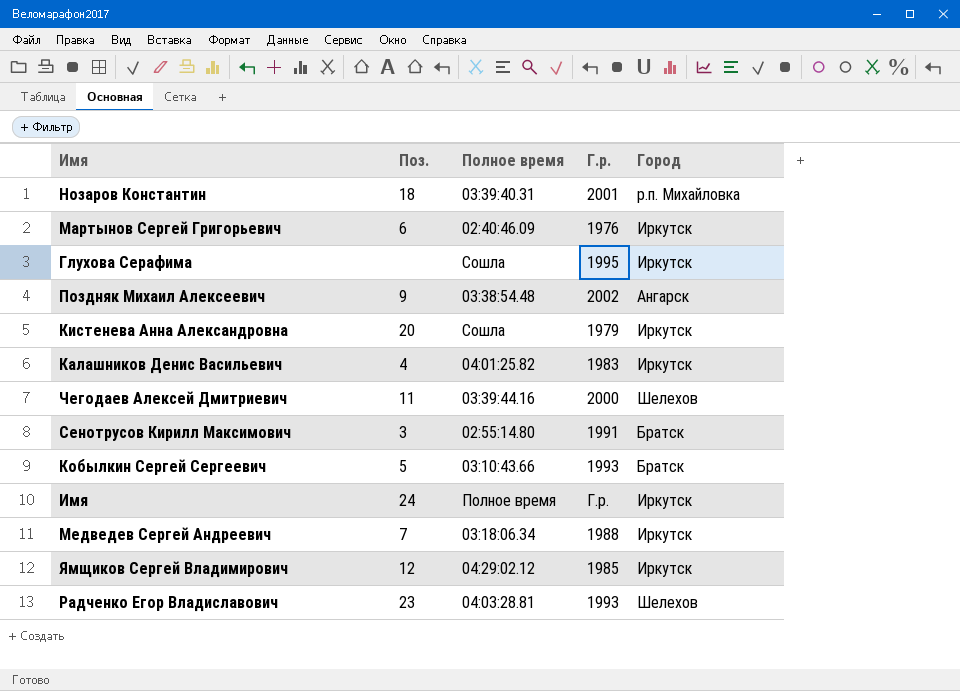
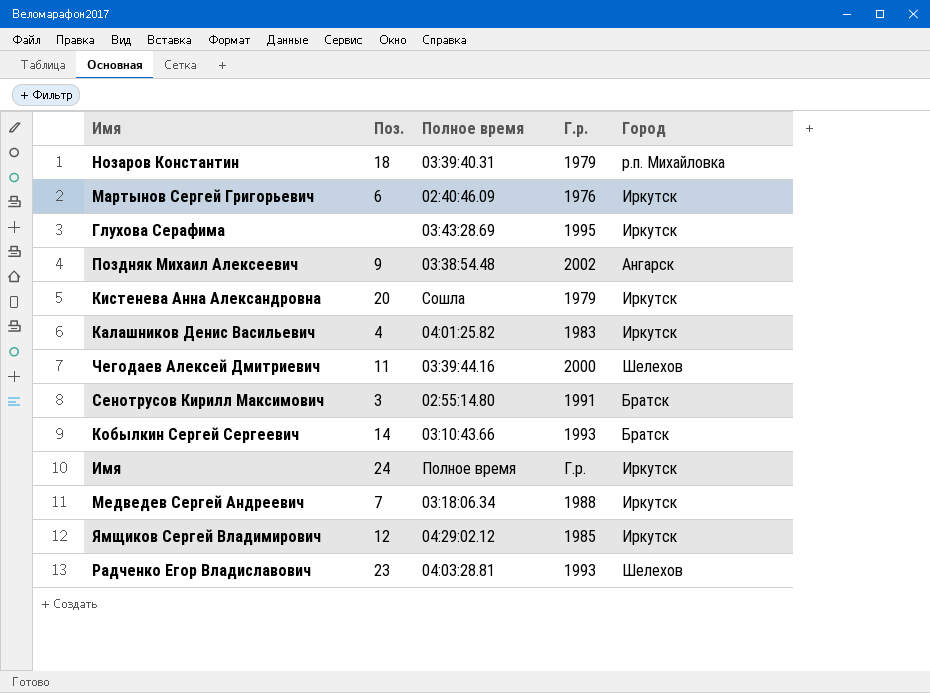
Нозаров Константин | Г.р.: 2001 -> 1979
Глухова Серафима | Полное время: Сошла -> 03:43:28.69
Кобылкин Сергей Сергеевич | Поз.: 5 -> 14

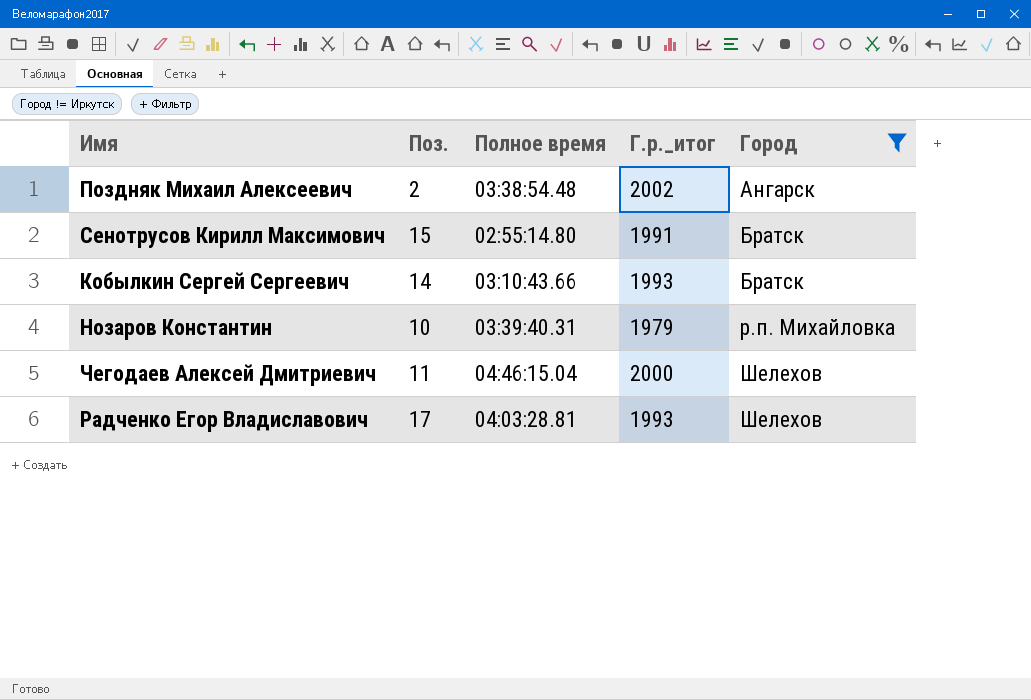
filter: none -> Город != Иркутск
row order: none -> Город ascending
column name: Г.р. -> Г.р._итог
Поздняк Михаил Алексеевич | Поз.: 9 -> 2
Сенотрусов Кирилл Максимович | Поз.: 3 -> 15
Нозаров Константин | Поз.: 18 -> 10
Чегодаев Алексей Дмитриевич | Полное время: 03:39:44.16 -> 04:46:15.04
Радченко Егор Владиславович | Поз.: 23 -> 17

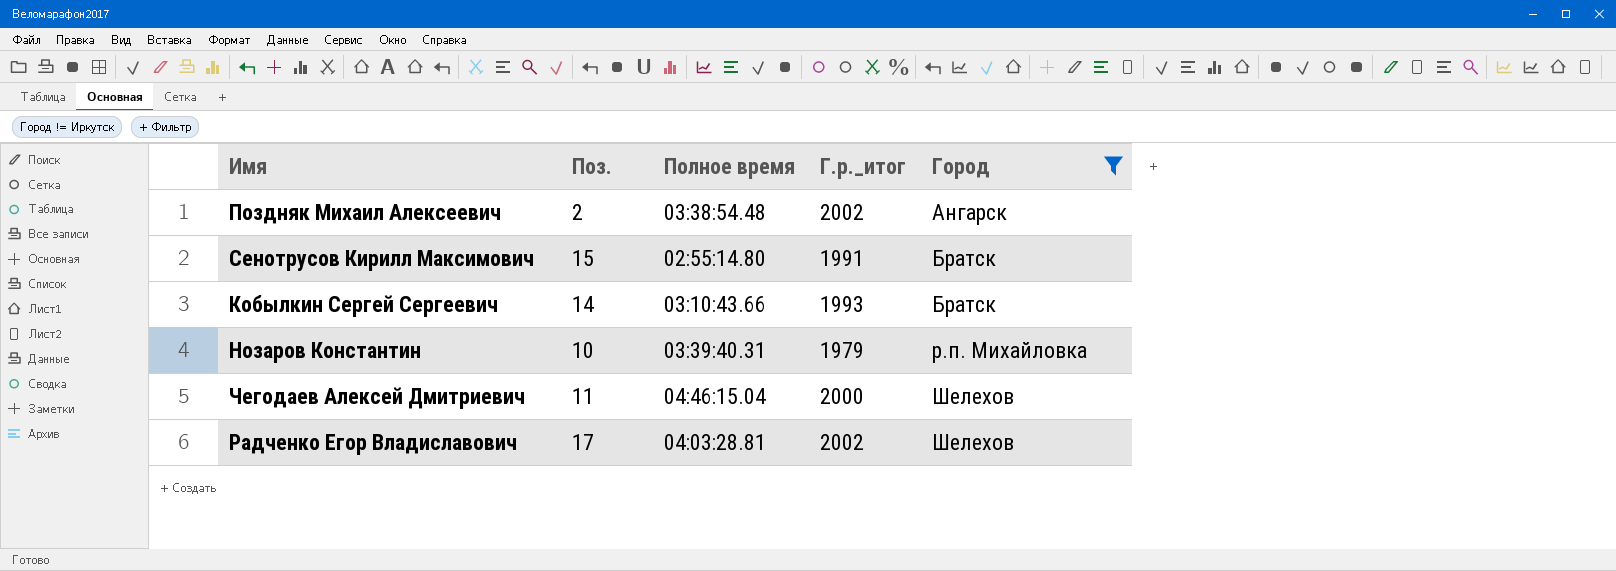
Радченко Егор Владиславович | Г.р._итог: 1993 -> 2002

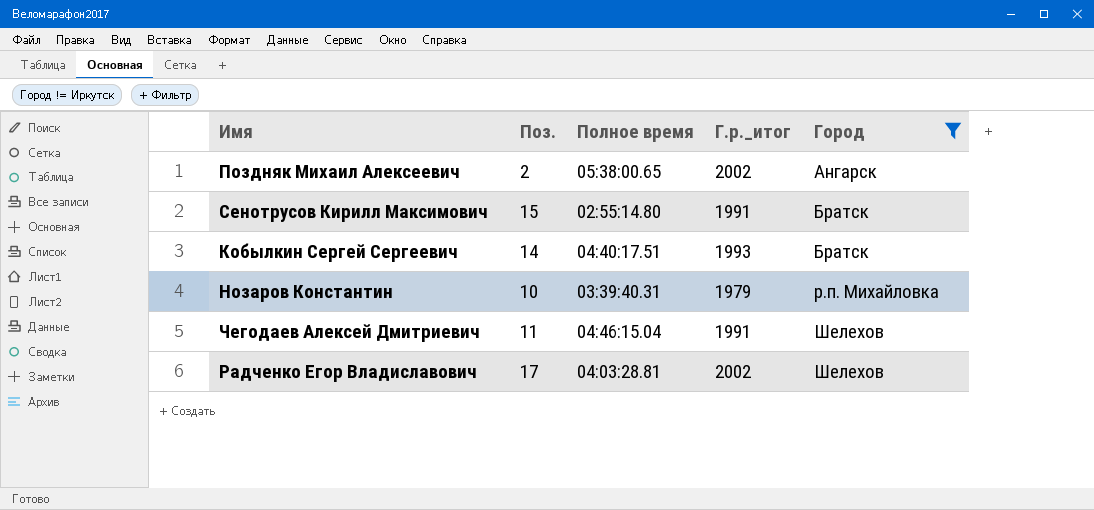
Поздняк Михаил Алексеевич | Полное время: 03:38:54.48 -> 05:38:00.65
Кобылкин Сергей Сергеевич | Полное время: 03:10:43.66 -> 04:40:17.51
Чегодаев Алексей Дмитриевич | Г.р._итог: 2000 -> 1991

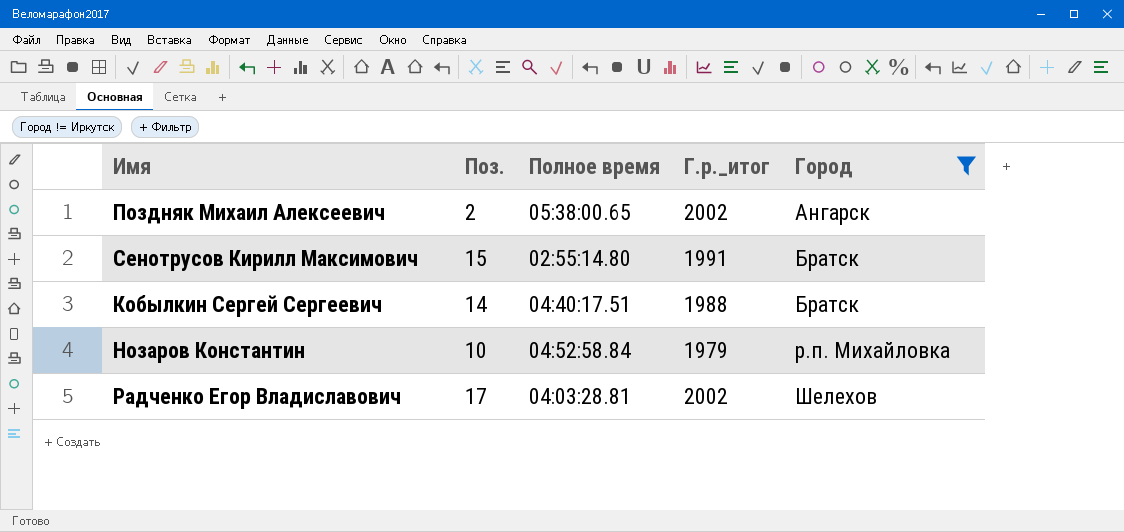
row Чегодаев Алексей Дмитриевич: 11 | 04:46:15.04 | 1991 | Шелехов -> none
Кобылкин Сергей Сергеевич | Г.р._итог: 1993 -> 1988
Нозаров Константин | Полное время: 03:39:40.31 -> 04:52:58.84

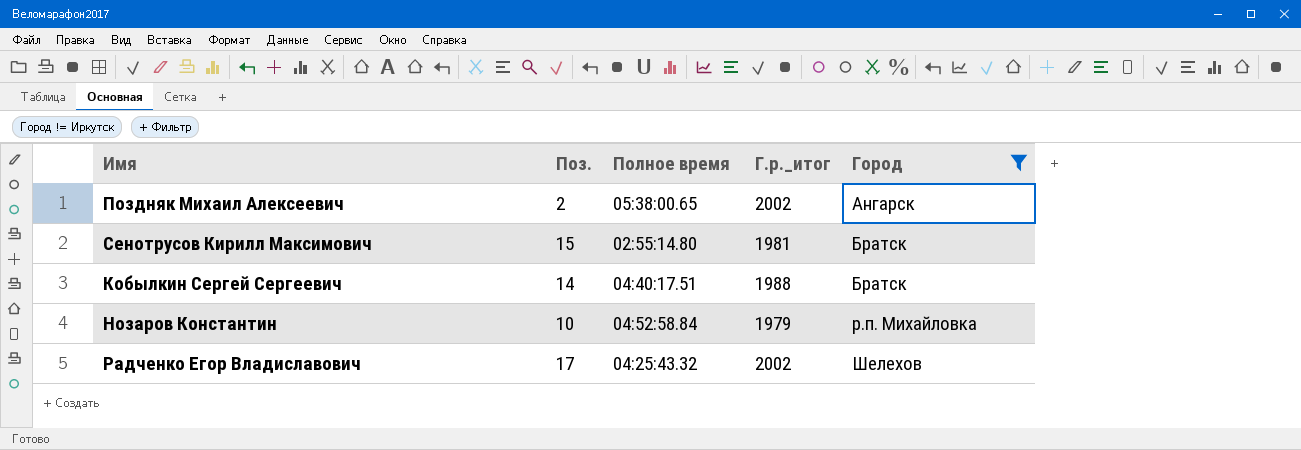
Сенотрусов Кирилл Максимович | Г.р._итог: 1991 -> 1981
Радченко Егор Владиславович | Полное время: 04:03:28.81 -> 04:25:43.32

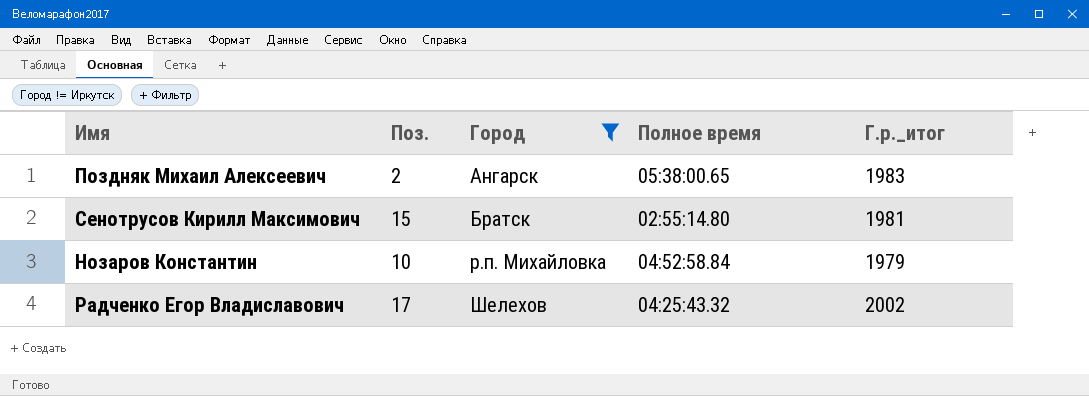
column Город | position: 5 -> 3
row Кобылкин Сергей Сергеевич: 14 | 04:40:17.51 | 1988 | Братск -> none
Поздняк Михаил Алексеевич | Г.р._итог: 2002 -> 1983

